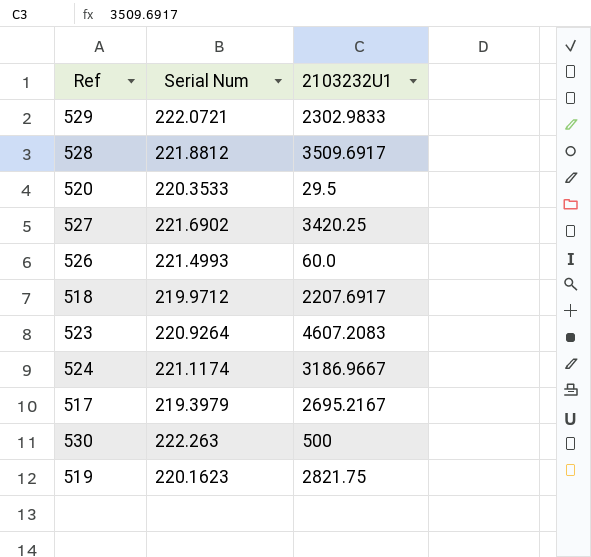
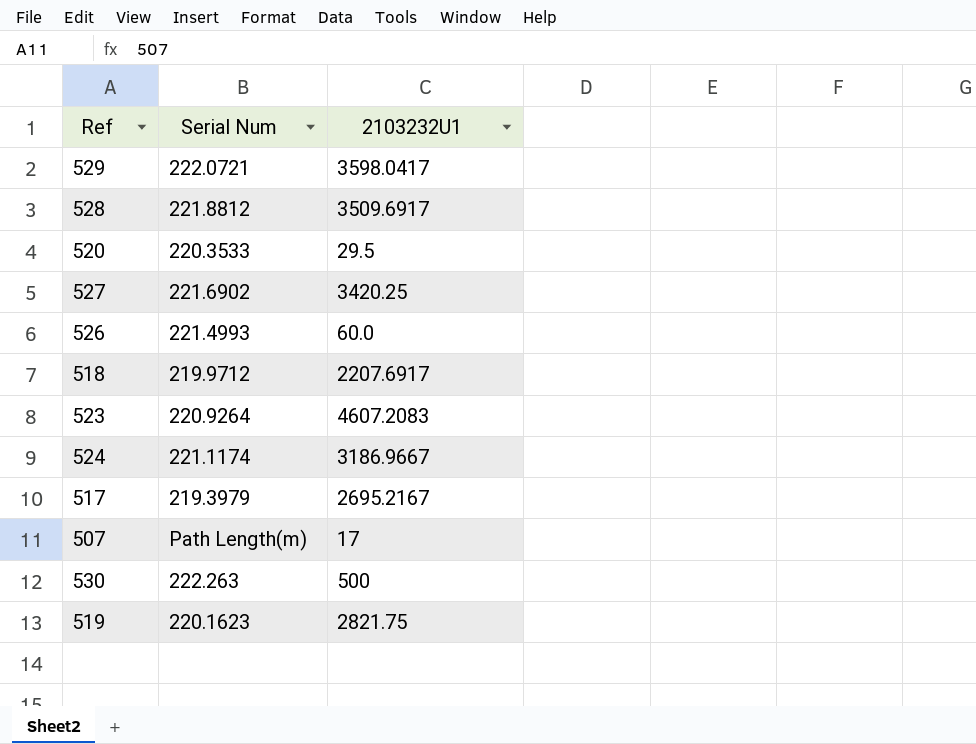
529 | 2103232U1: 2302.9833 -> 3598.0417
row 507: none -> Path Length(m) | 17

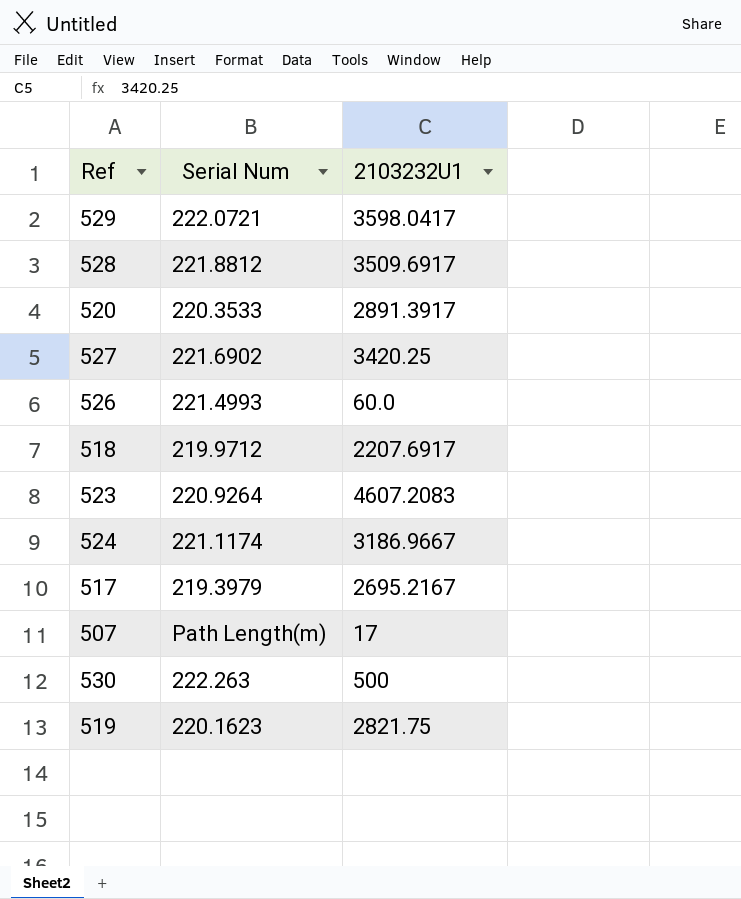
520 | 2103232U1: 29.5 -> 2891.3917

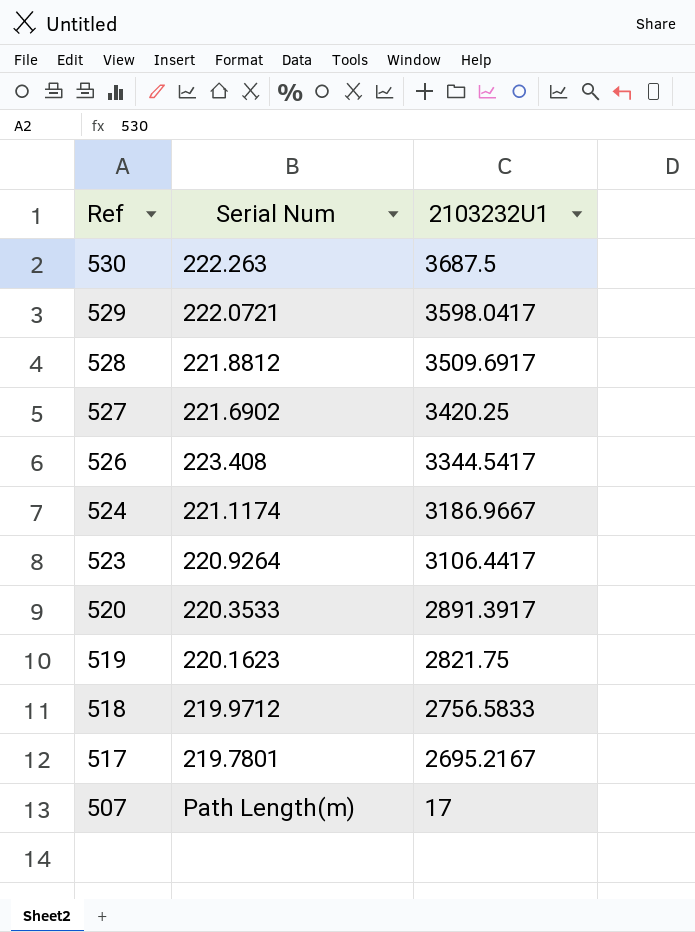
row order: none -> Ref descending
530 | 2103232U1: 500 -> 3687.5
526 | Serial Num: 221.4993 -> 223.408
526 | 2103232U1: 60.0 -> 3344.5417
523 | 2103232U1: 4607.2083 -> 3106.4417
518 | 2103232U1: 2207.6917 -> 2756.5833
517 | Serial Num: 219.3979 -> 219.7801

